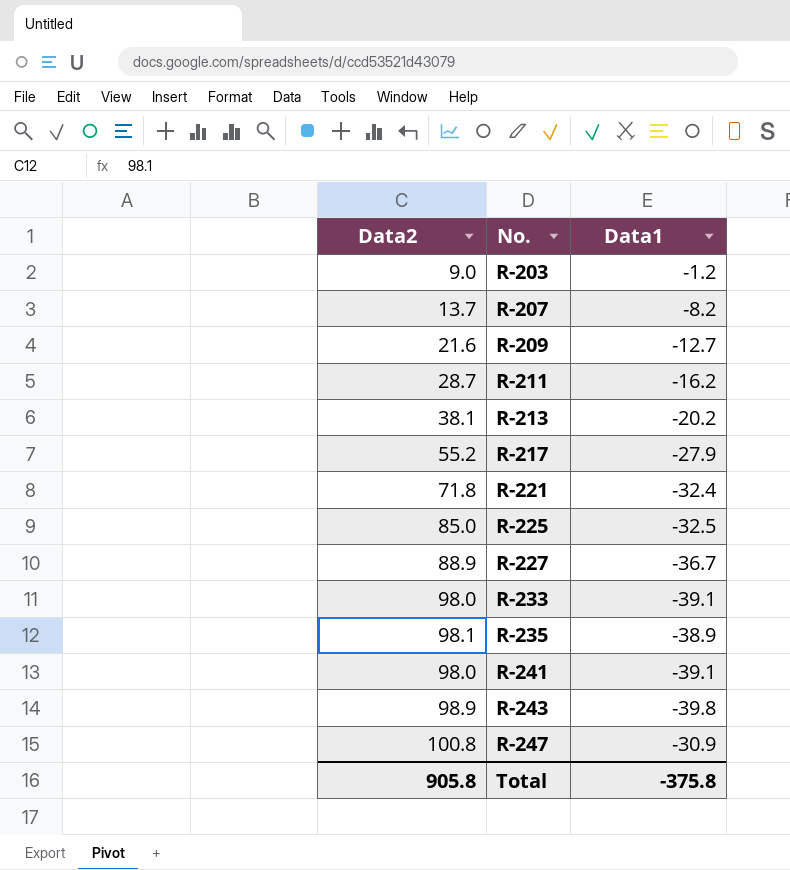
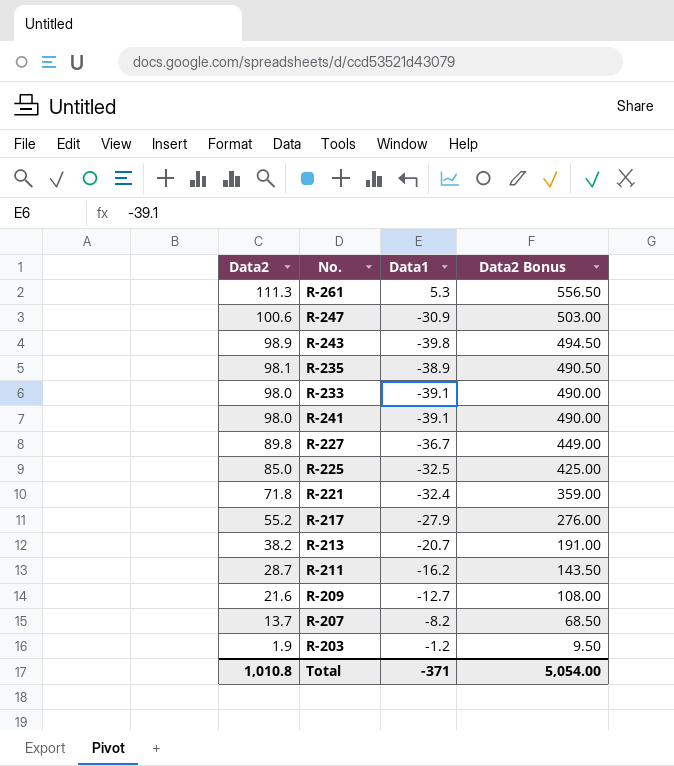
row order: No. ascending -> Data2 descending
column Data2 Bonus | formula: none -> [Data2] * 5
row R-261: none -> 111.3 | 5.3 | 556.50
R-247 | Data2: 100.8 -> 100.6
R-227 | Data2: 88.9 -> 89.8
R-213 | Data2: 38.1 -> 38.2
R-213 | Data1: -20.2 -> -20.7
R-203 | Data2: 9.0 -> 1.9
Total | Data2: 905.8 -> 1,010.8
Total | Data1: -375.8 -> -371

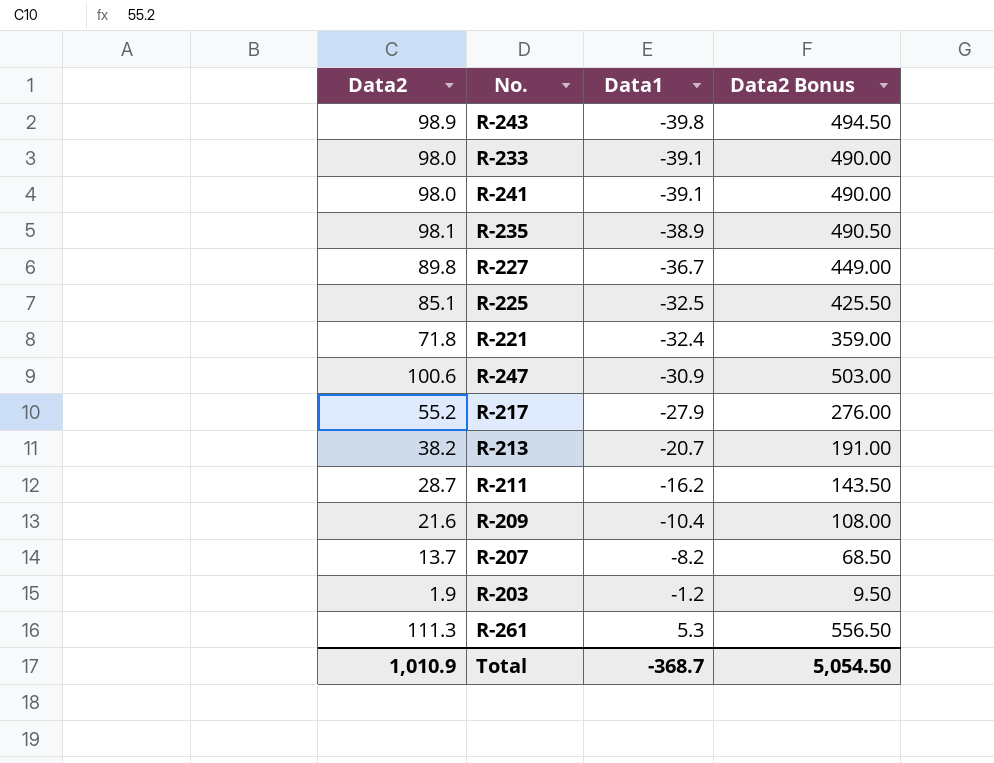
row order: Data2 descending -> Data1 ascending
R-225 | Data2: 85.0 -> 85.1
R-225 | Data2 Bonus: 425.00 -> 425.50
R-209 | Data1: -12.7 -> -10.4
Total | Data2: 1,010.8 -> 1,010.9
Total | Data1: -371 -> -368.7
Total | Data2 Bonus: 5,054.00 -> 5,054.50

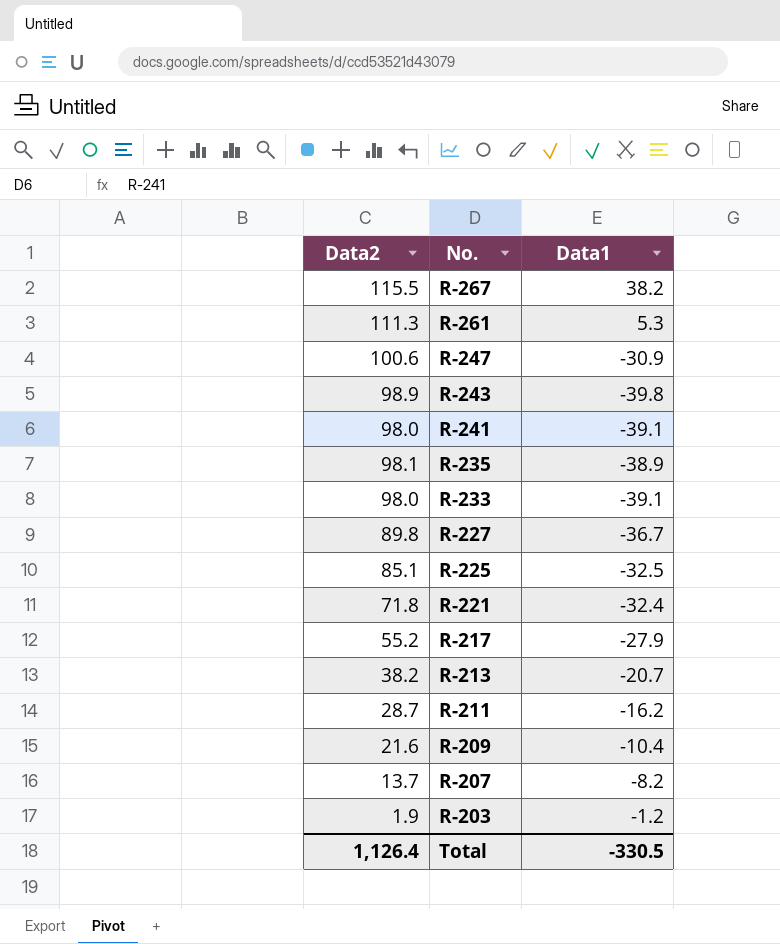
row order: Data1 ascending -> No. descending
column Data2 Bonus | formula: [Data2] * 5 -> none
row R-267: none -> 115.5 | 38.2
Total | Data2: 1,010.9 -> 1,126.4
Total | Data1: -368.7 -> -330.5

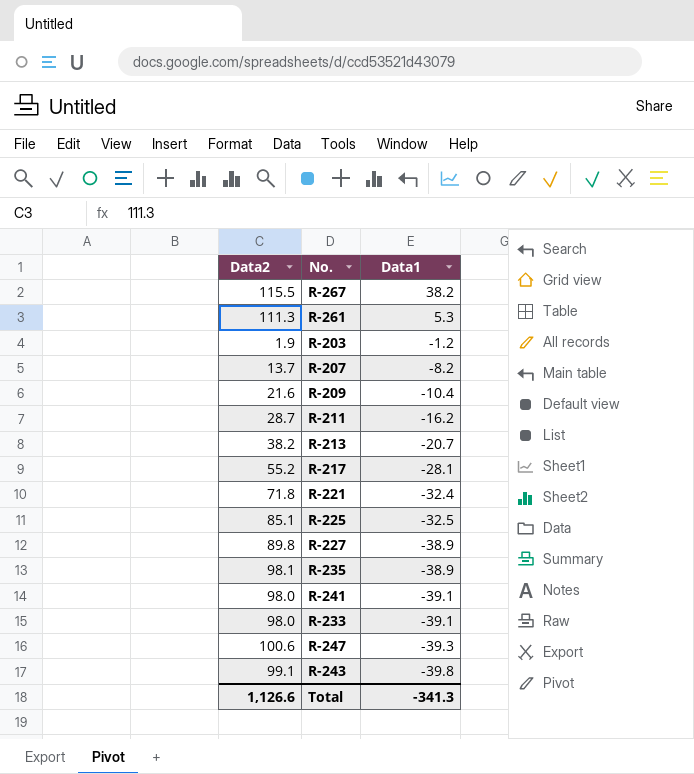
row order: No. descending -> Data1 descending
R-217 | Data1: -27.9 -> -28.1
R-227 | Data1: -36.7 -> -38.9
R-247 | Data1: -30.9 -> -39.3
R-243 | Data2: 98.9 -> 99.1
Total | Data2: 1,126.4 -> 1,126.6
Total | Data1: -330.5 -> -341.3

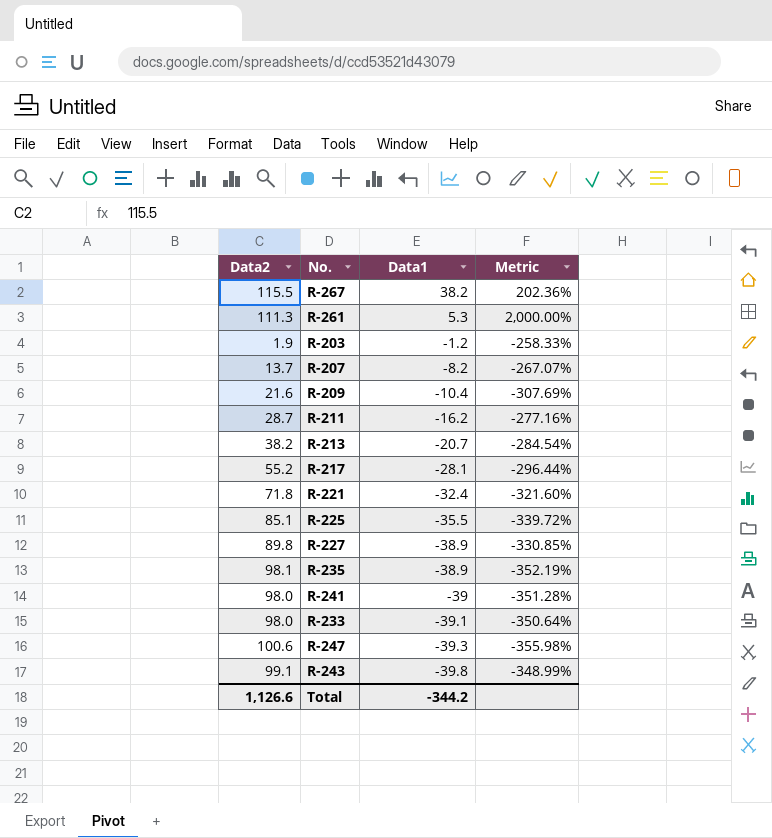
column Metric | formula: none -> ([Data2] - [Data1]) / [Data1]
R-225 | Data1: -32.5 -> -35.5
R-241 | Data1: -39.1 -> -39
Total | Data1: -341.3 -> -344.2

